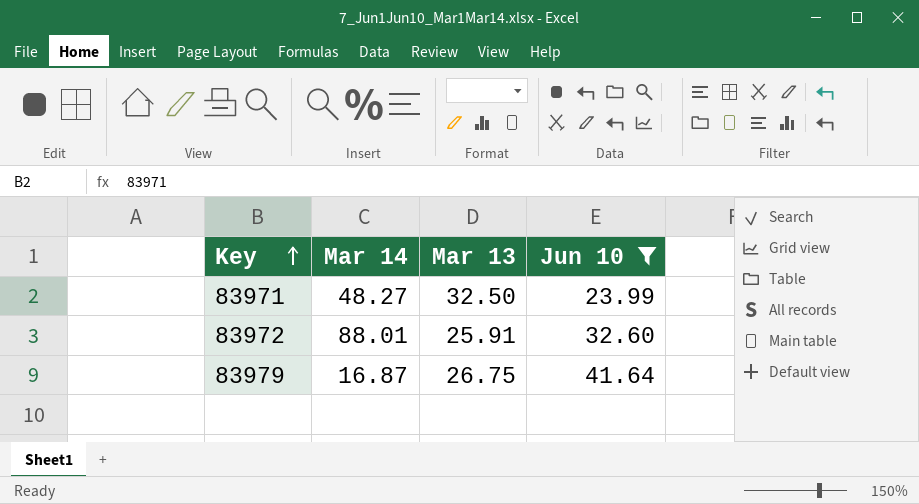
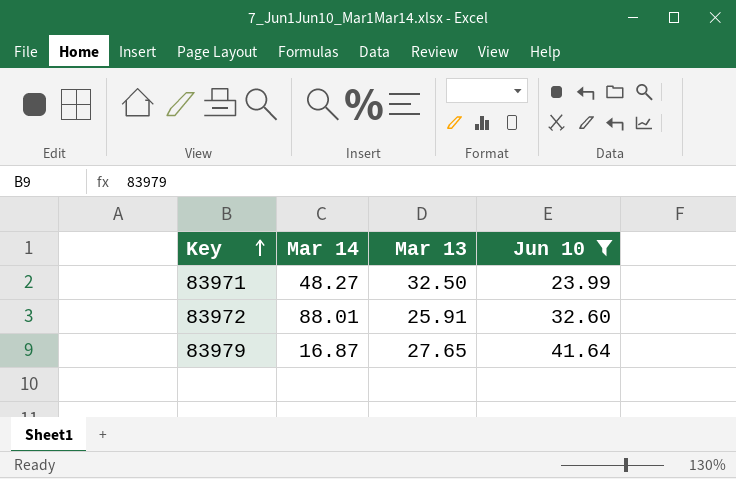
83979 | Mar 13: 26.75 -> 27.65

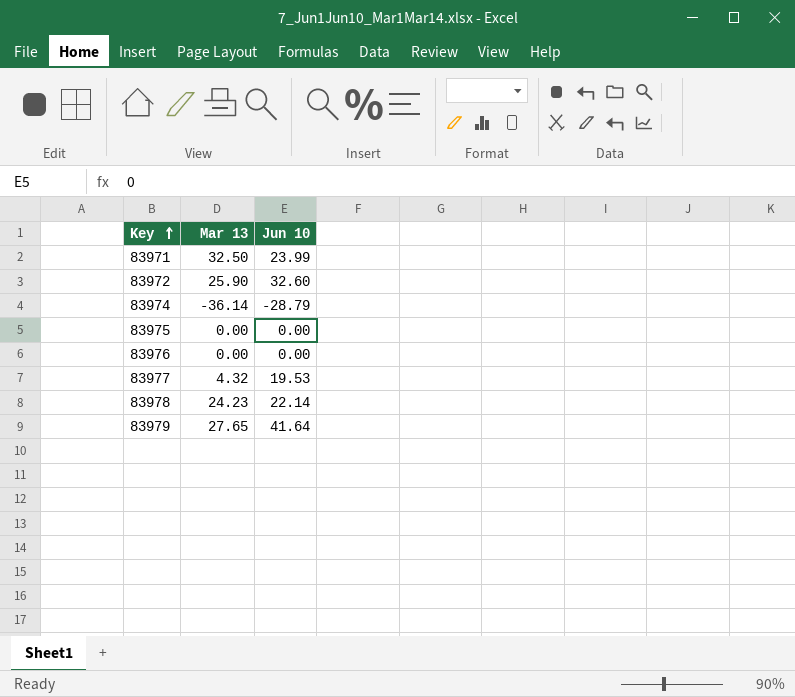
filter: Jun 10 >= 23.99 -> none
column Mar 14 | position: 2 -> none
83972 | Mar 13: 25.91 -> 25.90

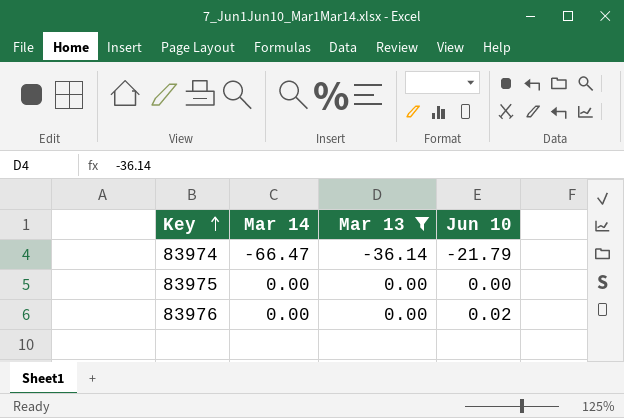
filter: none -> Mar 13 <= 0.00
column Mar 14 | position: none -> 2
83974 | Jun 10: -28.79 -> -21.79
83976 | Jun 10: 0.00 -> 0.02

